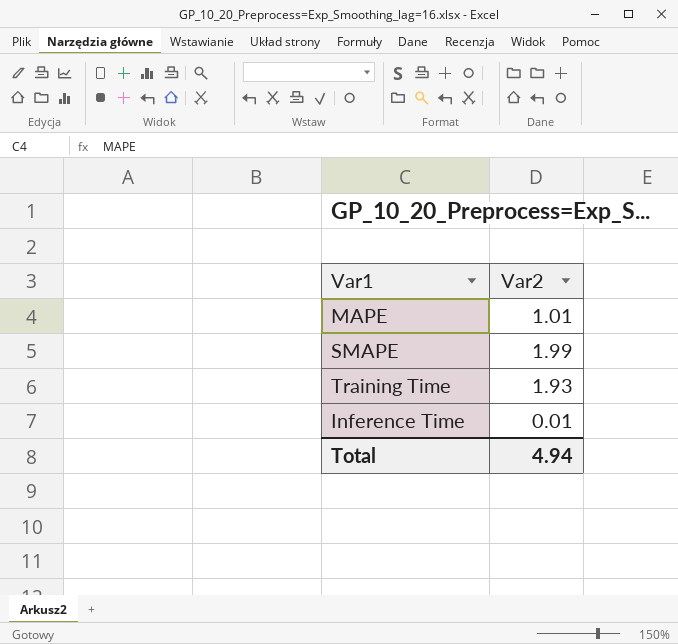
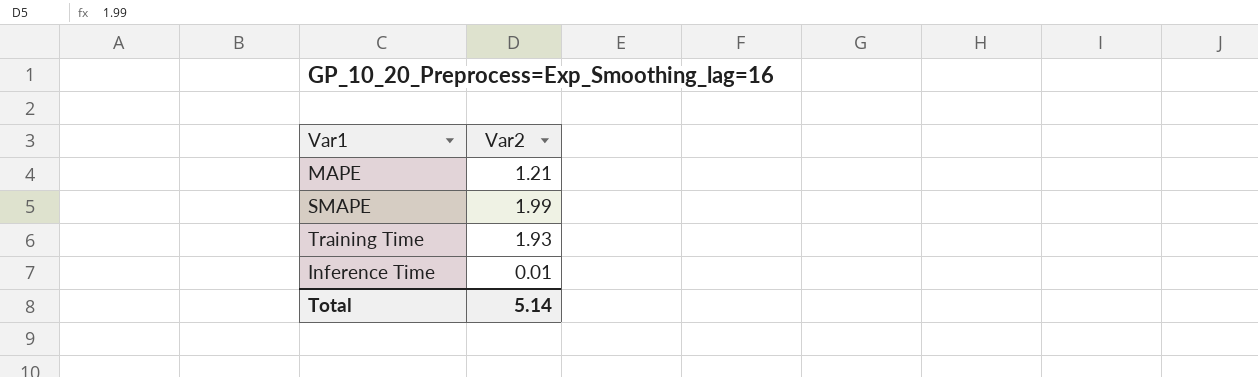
MAPE | Var2: 1.01 -> 1.21
Total | Var2: 4.94 -> 5.14

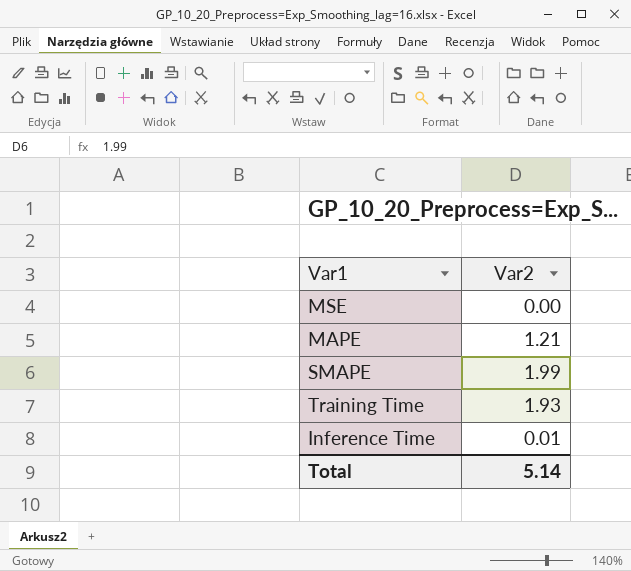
row MSE: none -> 0.00

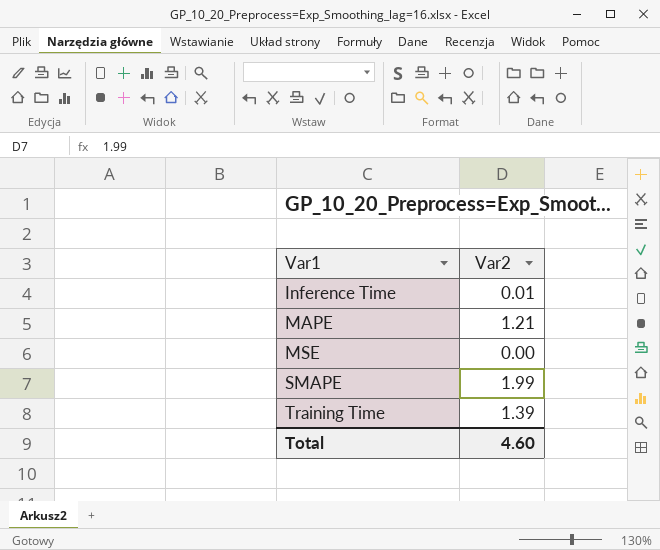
row order: none -> Var1 ascending
Training Time | Var2: 1.93 -> 1.39
Total | Var2: 5.14 -> 4.60

